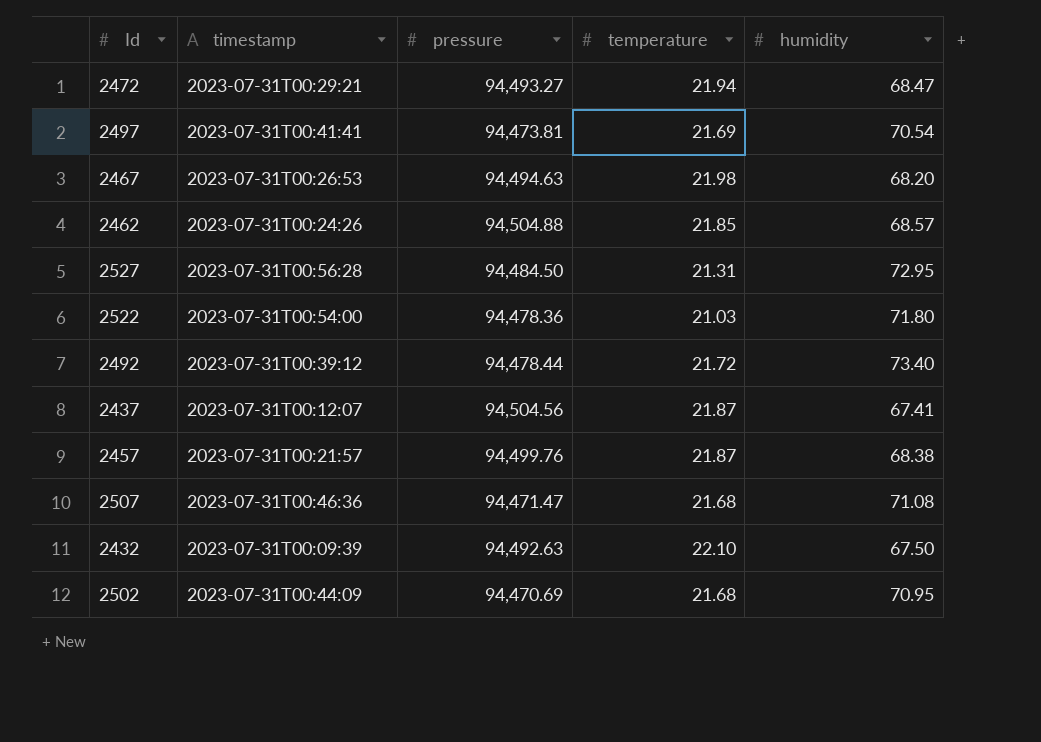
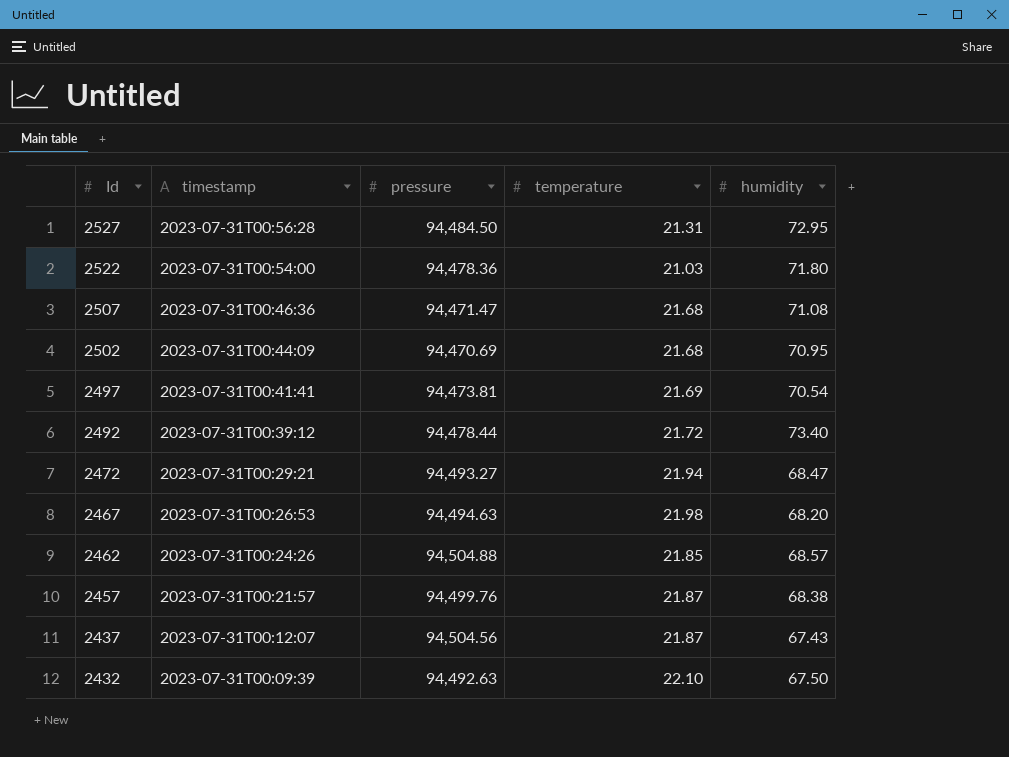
row order: none -> Id descending
2437 | humidity: 67.41 -> 67.43

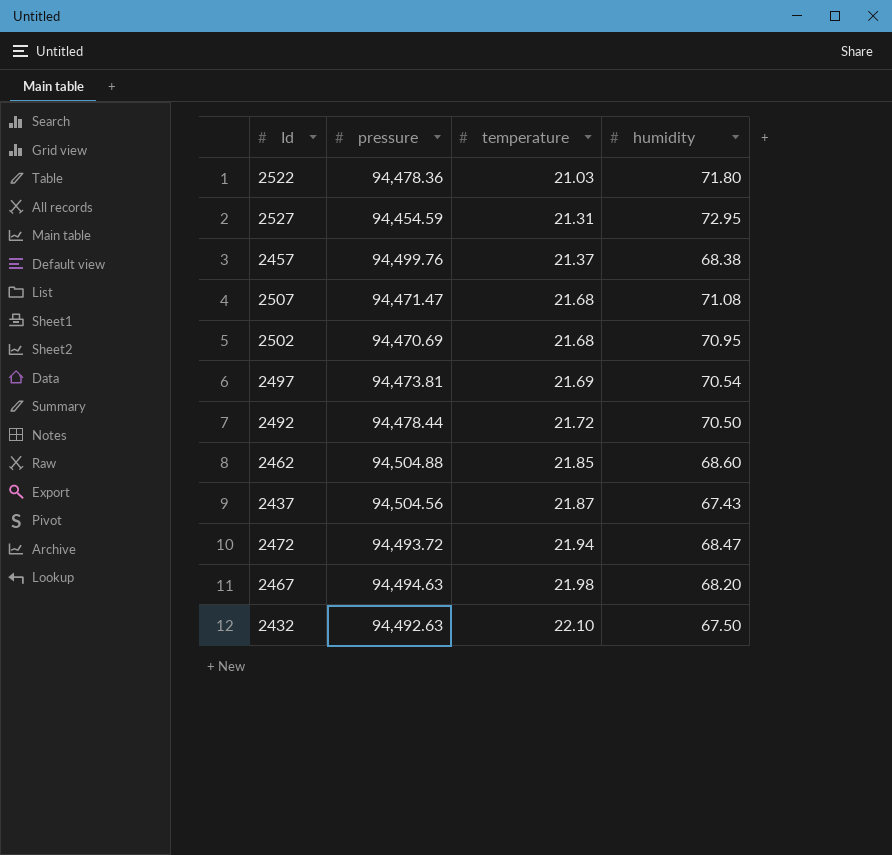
row order: Id descending -> temperature ascending
column timestamp | position: 2 -> none
2527 | pressure: 94,484.50 -> 94,454.59
2457 | temperature: 21.87 -> 21.37
2492 | humidity: 73.40 -> 70.50
2462 | humidity: 68.57 -> 68.60
2472 | pressure: 94,493.27 -> 94,493.72

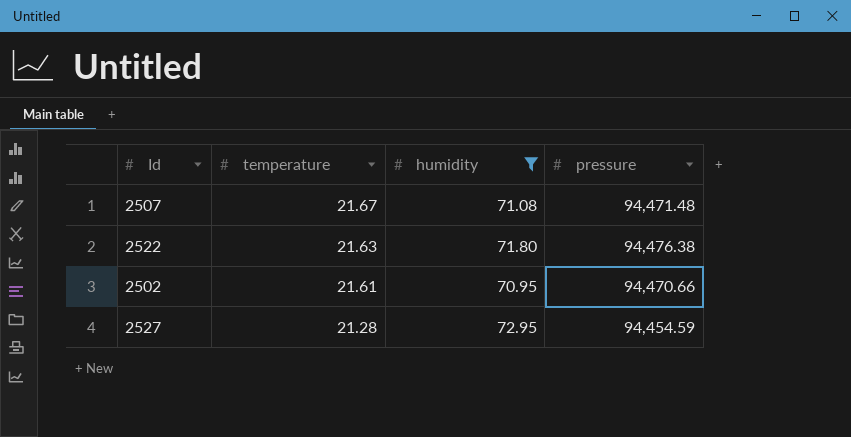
filter: none -> humidity >= 70.95
row order: temperature ascending -> temperature descending
column pressure | position: 2 -> 4
2507 | temperature: 21.68 -> 21.67
2507 | pressure: 94,471.47 -> 94,471.48
2522 | temperature: 21.03 -> 21.63
2522 | pressure: 94,478.36 -> 94,476.38
2502 | temperature: 21.68 -> 21.61
2502 | pressure: 94,470.69 -> 94,470.66
2527 | temperature: 21.31 -> 21.28

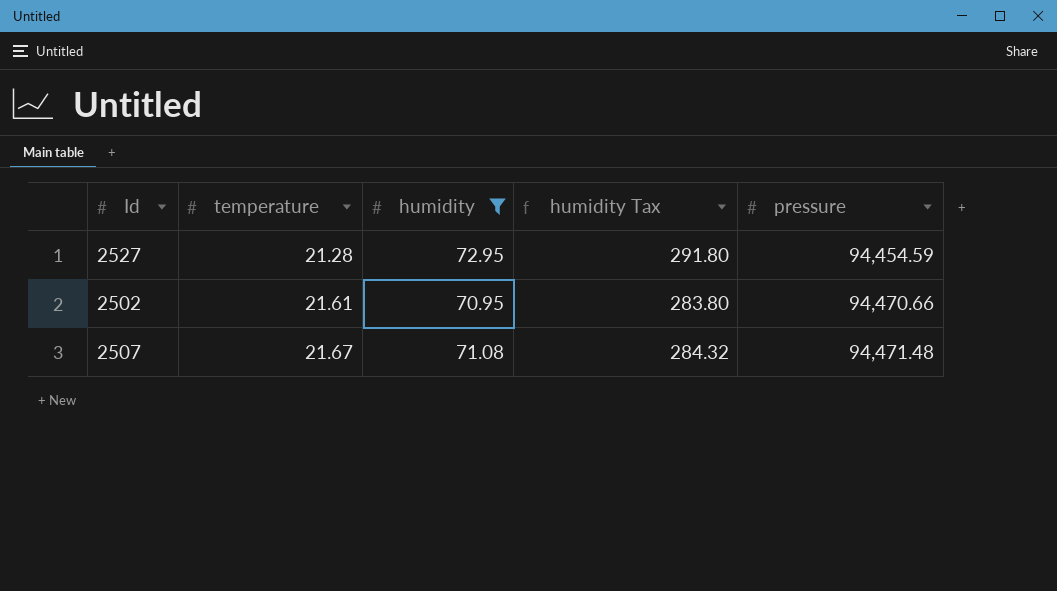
row order: temperature descending -> temperature ascending
column humidity Tax | formula: none -> [humidity] * 4
row 2522: 21.63 | 71.80 | 94,476.38 -> none

